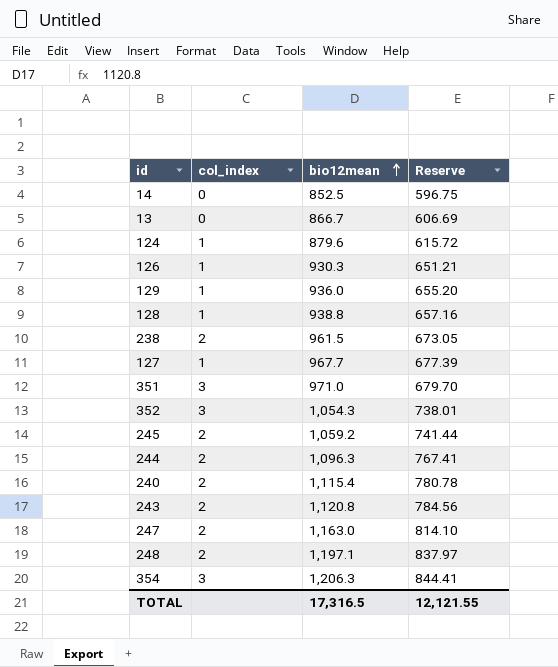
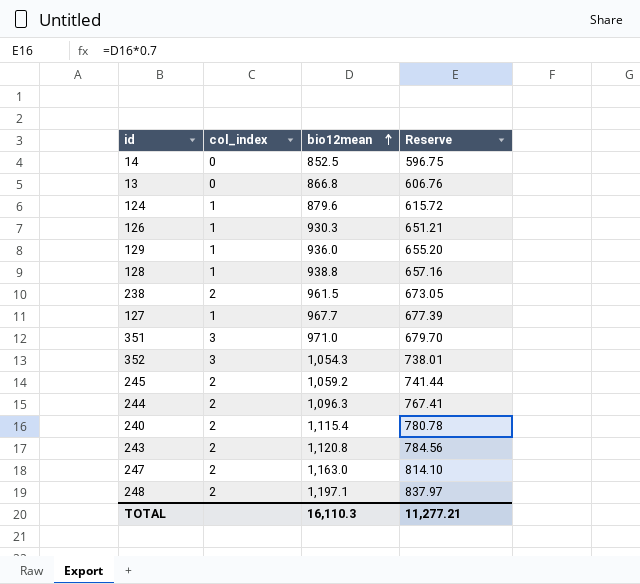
row 354: 3 | 1,206.3 | 844.41 -> none
13 | bio12mean: 866.7 -> 866.8
13 | Reserve: 606.69 -> 606.76
TOTAL | bio12mean: 17,316.5 -> 16,110.3
TOTAL | Reserve: 12,121.55 -> 11,277.21

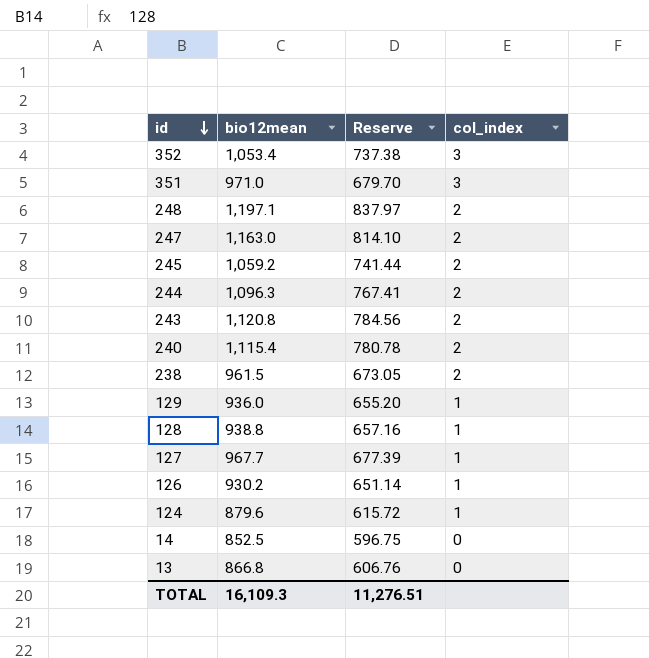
row order: bio12mean ascending -> id descending
column col_index | position: 2 -> 4
352 | bio12mean: 1,054.3 -> 1,053.4
352 | Reserve: 738.01 -> 737.38
126 | bio12mean: 930.3 -> 930.2
126 | Reserve: 651.21 -> 651.14
TOTAL | bio12mean: 16,110.3 -> 16,109.3
TOTAL | Reserve: 11,277.21 -> 11,276.51

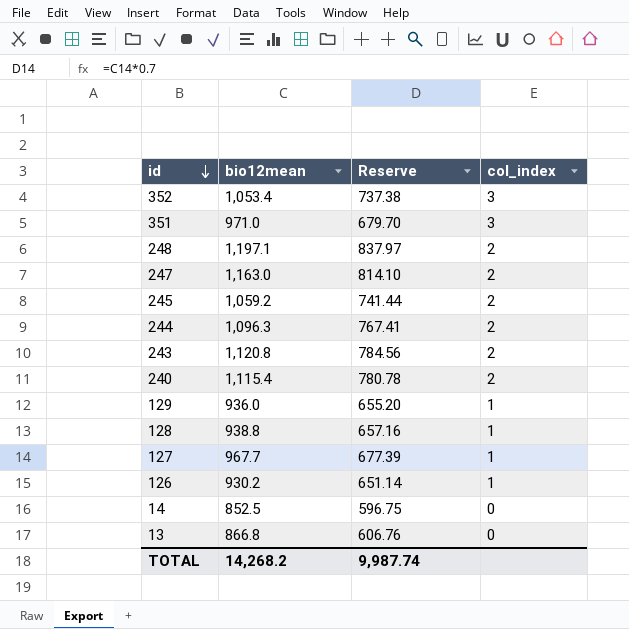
row 238: 961.5 | 673.05 | 2 -> none
row 124: 879.6 | 615.72 | 1 -> none
TOTAL | bio12mean: 16,109.3 -> 14,268.2
TOTAL | Reserve: 11,276.51 -> 9,987.74

